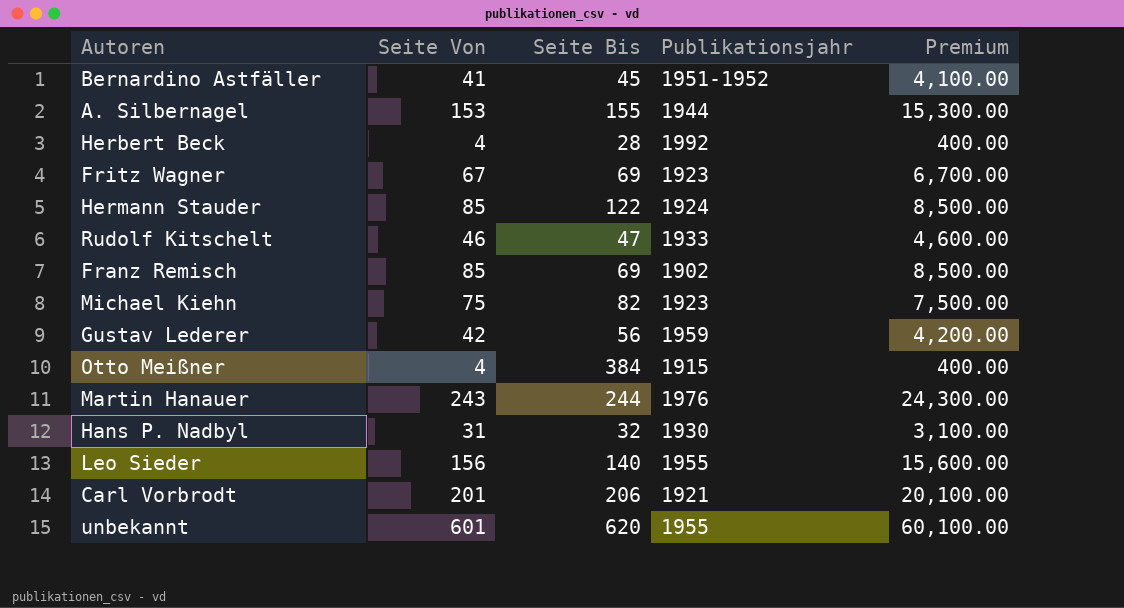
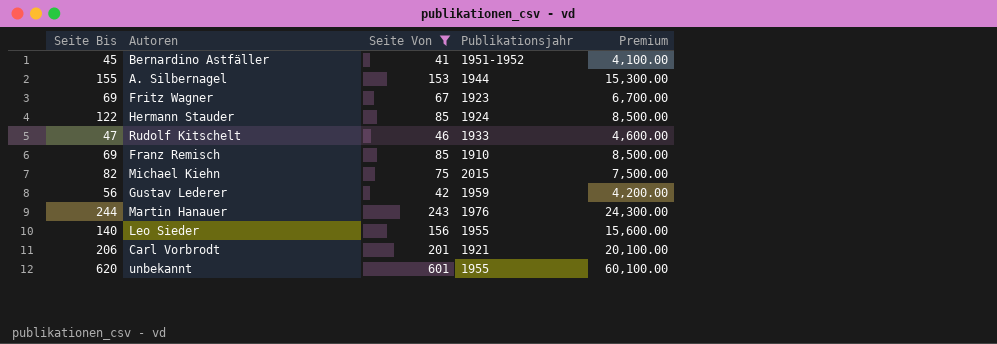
filter: none -> Seite Von >= 41
column Seite Bis | position: 3 -> 1
Franz Remisch | Publikationsjahr: 1902 -> 1910
Michael Kiehn | Publikationsjahr: 1923 -> 2015

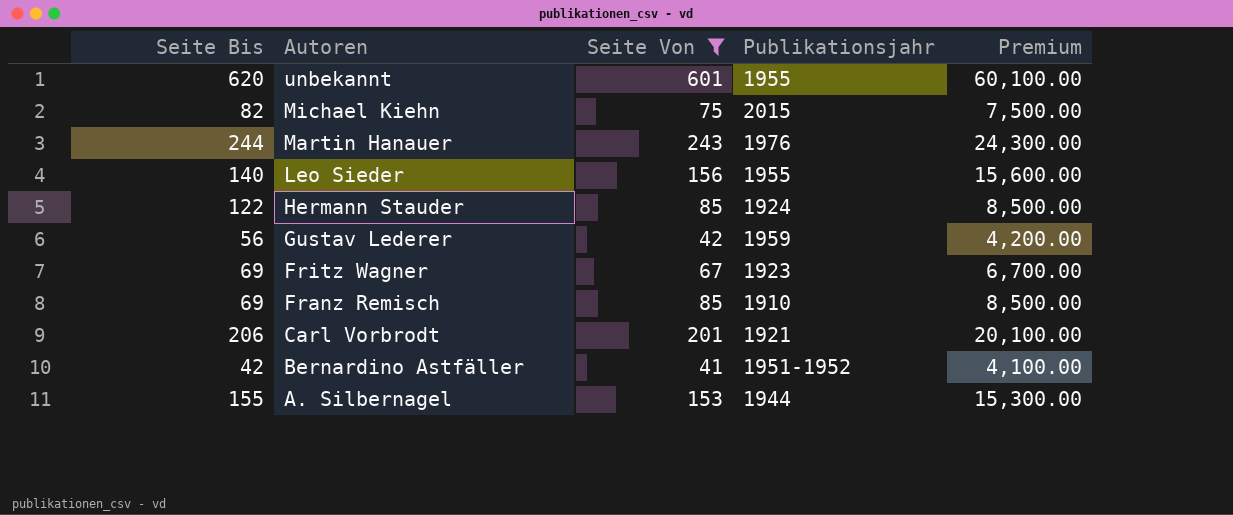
row order: none -> Autoren descending
row Rudolf Kitschelt: 47 | 46 | 1933 | 4,600.00 -> none
Bernardino Astfäller | Seite Bis: 45 -> 42

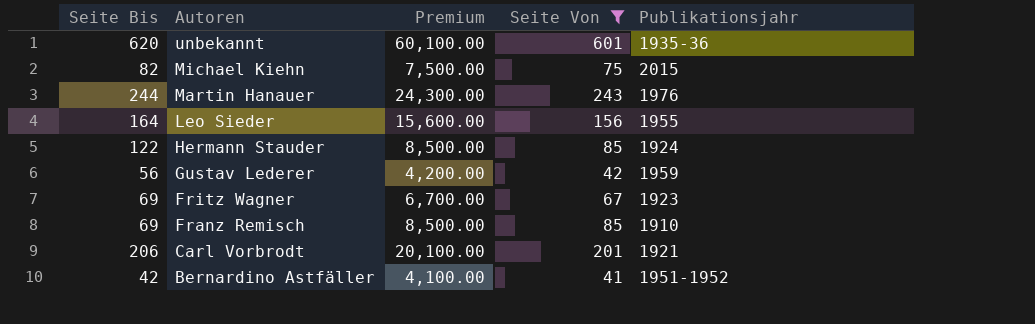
column Premium | position: 5 -> 3
row A. Silbernagel: 155 | 153 | 1944 | 15,300.00 -> none
unbekannt | Publikationsjahr: 1955 -> 1935-36
Leo Sieder | Seite Bis: 140 -> 164

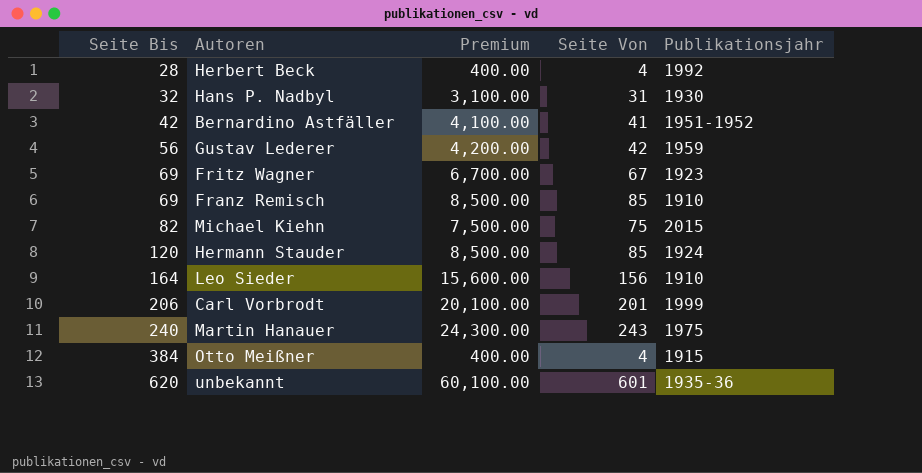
filter: Seite Von >= 41 -> none
row order: Autoren descending -> Seite Bis ascending
Hermann Stauder | Seite Bis: 122 -> 120
Leo Sieder | Publikationsjahr: 1955 -> 1910
Carl Vorbrodt | Publikationsjahr: 1921 -> 1999
Martin Hanauer | Seite Bis: 244 -> 240
Martin Hanauer | Publikationsjahr: 1976 -> 1975

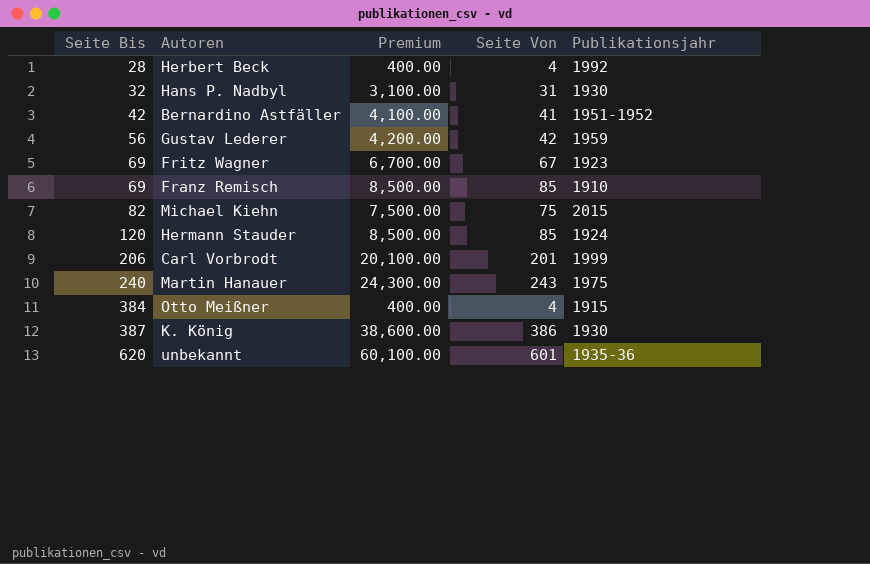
row Leo Sieder: 164 | 15,600.00 | 156 | 1910 -> none
row K. König: none -> 387 | 38,600.00 | 386 | 1930

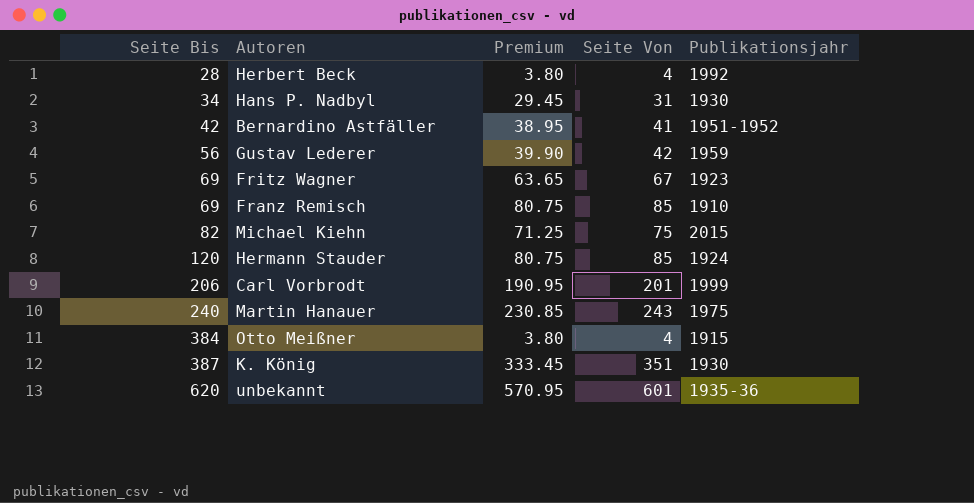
column Premium | formula: [Seite Von] * 100 -> [Seite Von] * 0.95
Hans P. Nadbyl | Seite Bis: 32 -> 34
K. König | Seite Von: 386 -> 351

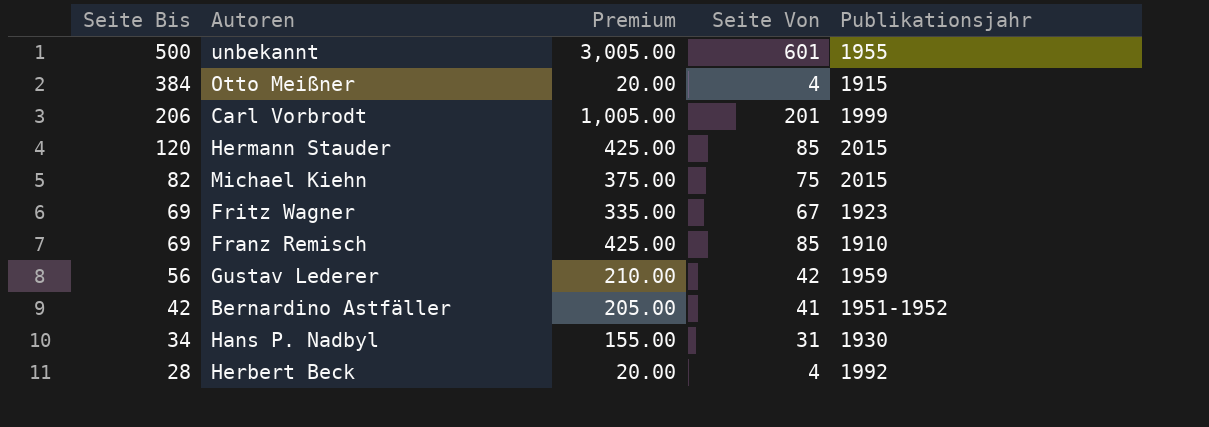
row order: Seite Bis ascending -> Seite Bis descending
column Premium | formula: [Seite Von] * 0.95 -> [Seite Von] * 5
row Martin Hanauer: 240 | 230.85 | 243 | 1975 -> none
row K. König: 387 | 333.45 | 351 | 1930 -> none
unbekannt | Seite Bis: 620 -> 500
unbekannt | Publikationsjahr: 1935-36 -> 1955
Hermann Stauder | Publikationsjahr: 1924 -> 2015

